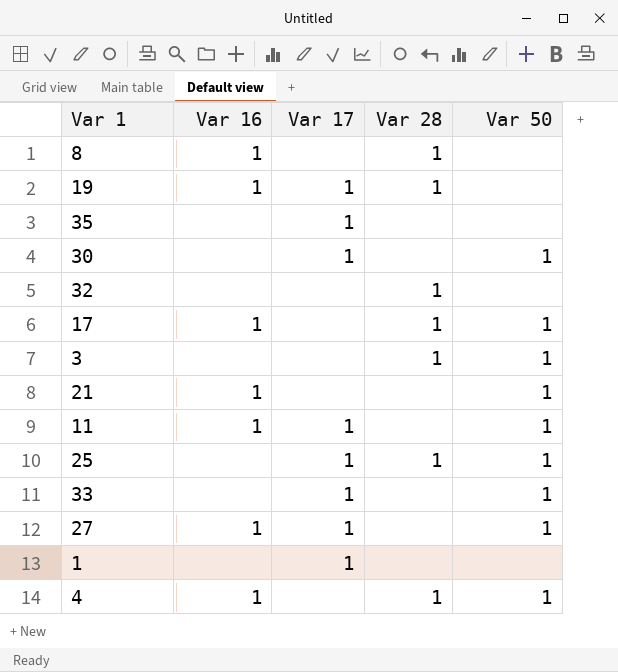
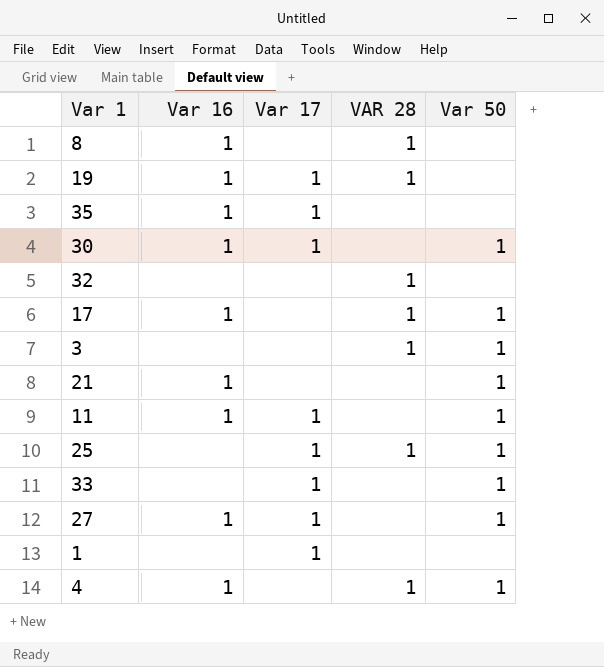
column name: Var 28 -> VAR 28
35 | Var 16: none -> 1
30 | Var 16: none -> 1

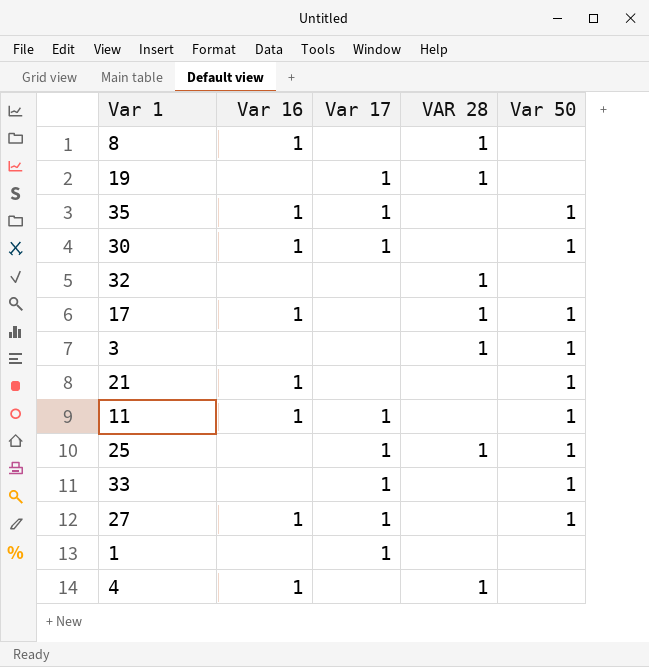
19 | Var 16: 1 -> none
35 | Var 50: none -> 1
4 | Var 50: 1 -> none

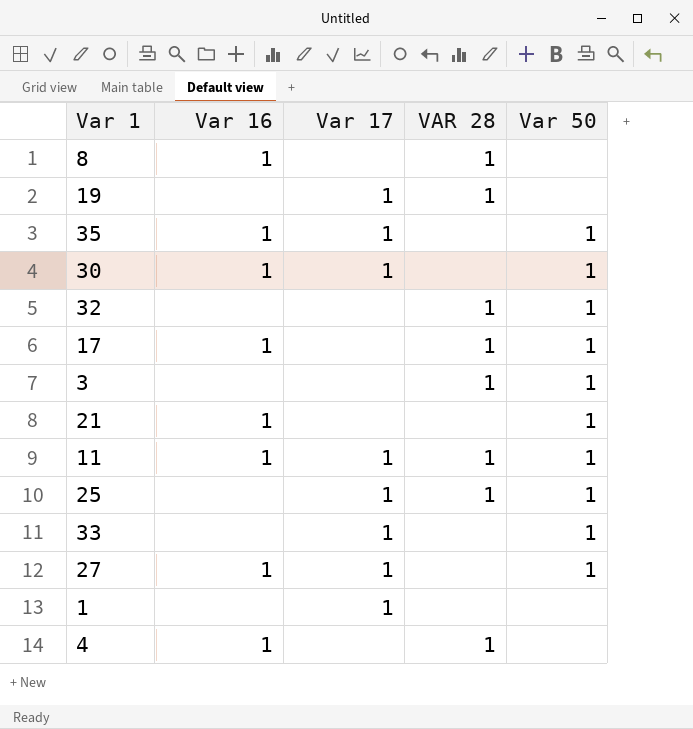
32 | Var 50: none -> 1
11 | VAR 28: none -> 1

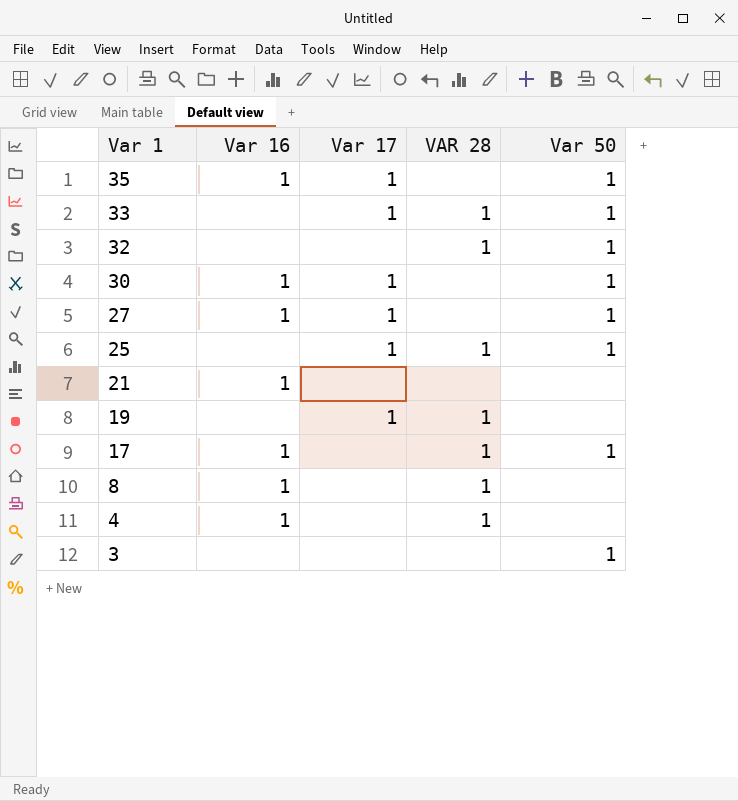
row order: none -> Var 1 descending
row 11: 1 | 1 | 1 | 1 -> none
row 1: none | 1 | none | none -> none
33 | VAR 28: none -> 1
21 | Var 50: 1 -> none
3 | VAR 28: 1 -> none

